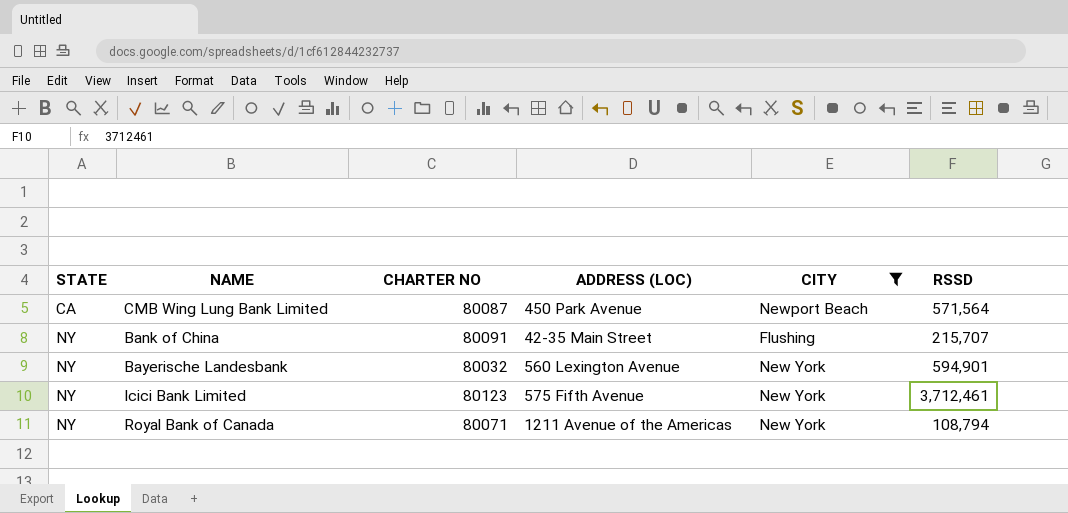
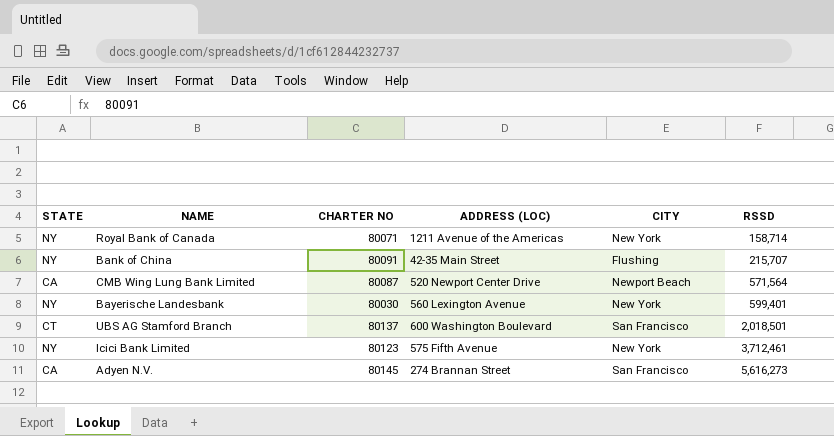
filter: CITY != San Francisco -> none
row order: STATE ascending -> RSSD ascending
Royal Bank of Canada | RSSD: 108,794 -> 158,714
CMB Wing Lung Bank Limited | ADDRESS (LOC): 450 Park Avenue -> 520 Newport Center Drive
Bayerische Landesbank | CHARTER NO: 80032 -> 80030
Bayerische Landesbank | RSSD: 594,901 -> 599,401

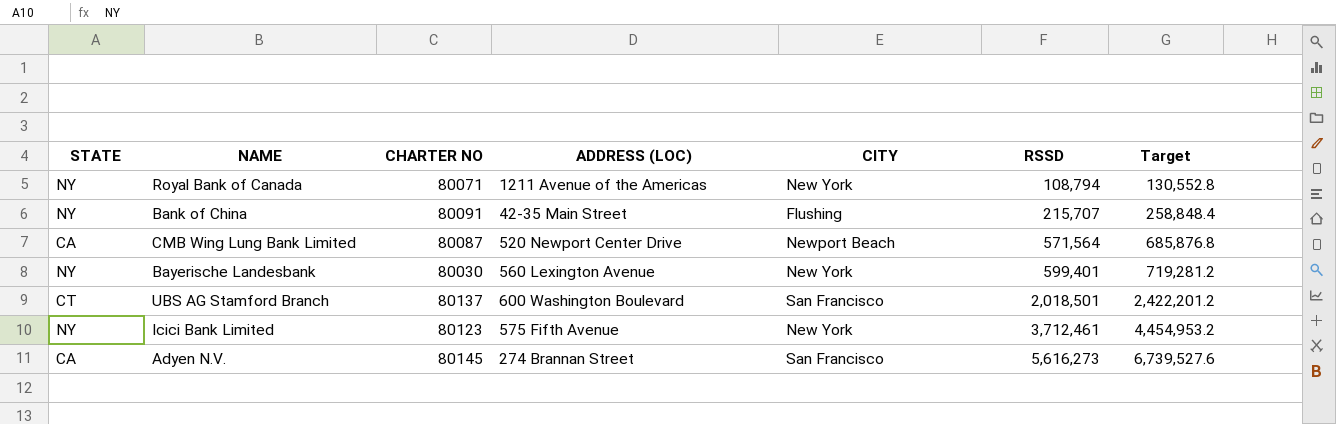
column Target | formula: none -> [RSSD] * 1.2
Royal Bank of Canada | RSSD: 158,714 -> 108,794

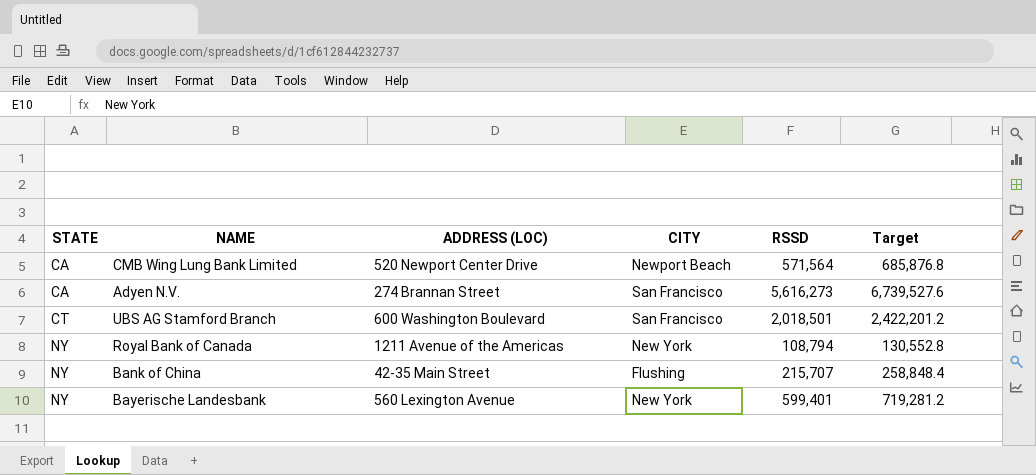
row order: RSSD ascending -> STATE ascending
column CHARTER NO | position: 3 -> none
row Icici Bank Limited: NY | 80123 | 575 Fifth Avenue | New York | 3,712,461 | 4,454,953.2 -> none

